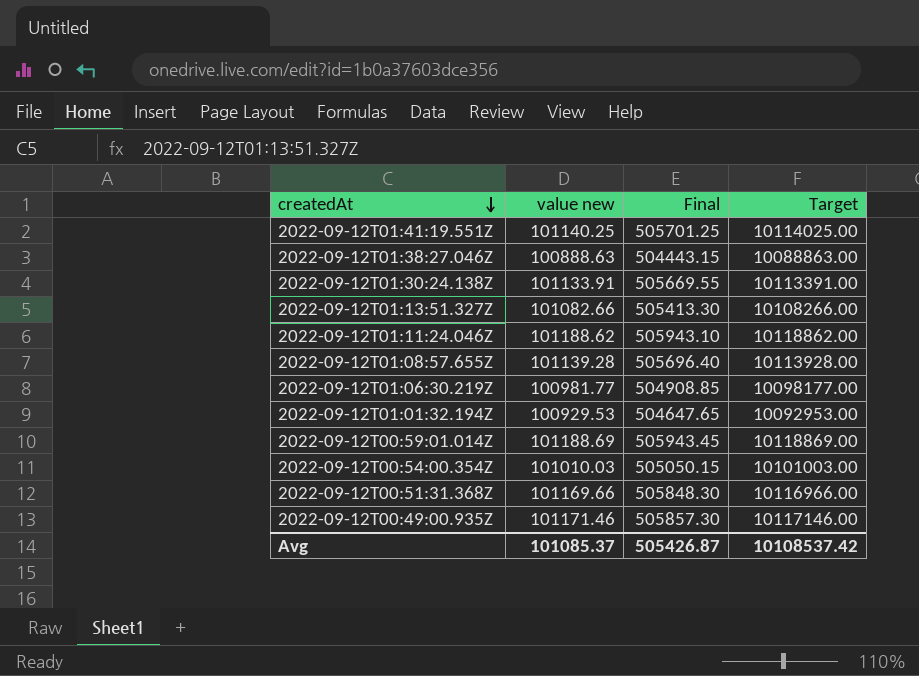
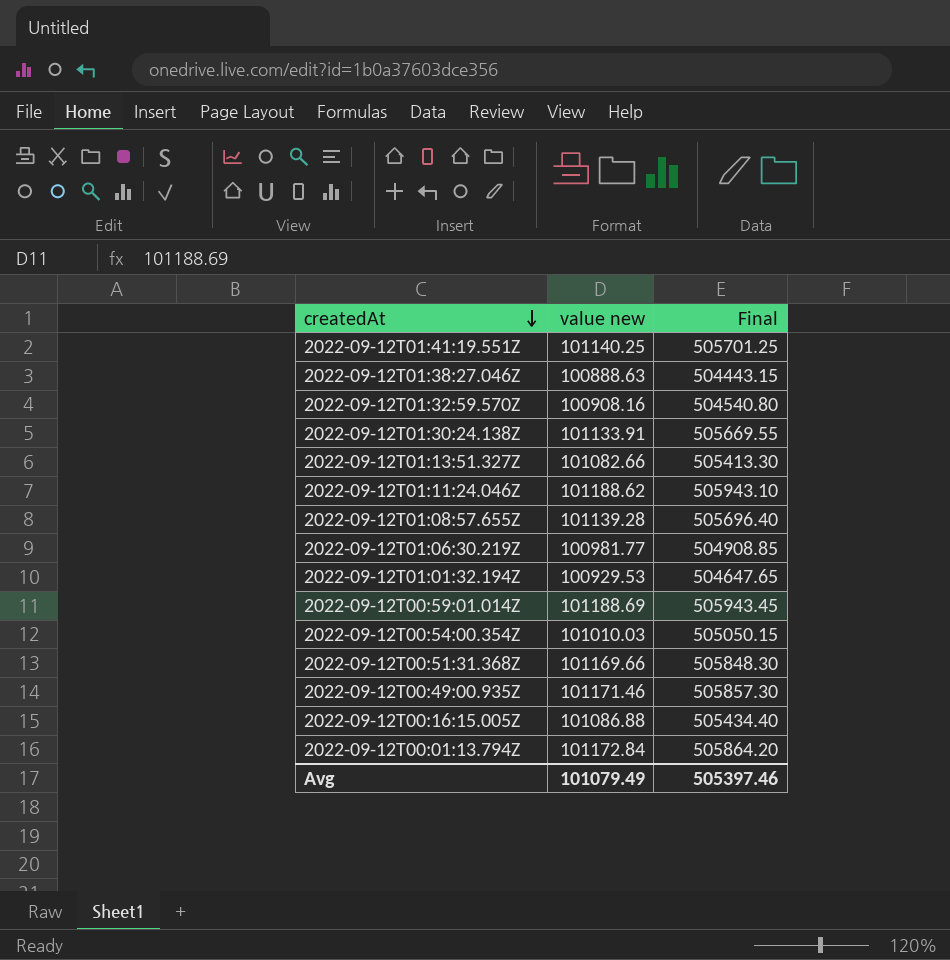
column Target | formula: [value new] * 100 -> none
row 2022-09-12T01:32:59.570Z: none -> 100908.16 | 504540.80
row 2022-09-12T00:16:15.005Z: none -> 101086.88 | 505434.40
row 2022-09-12T00:01:13.794Z: none -> 101172.84 | 505864.20
Avg | value new: 101085.37 -> 101079.49
Avg | Final: 505426.87 -> 505397.46

